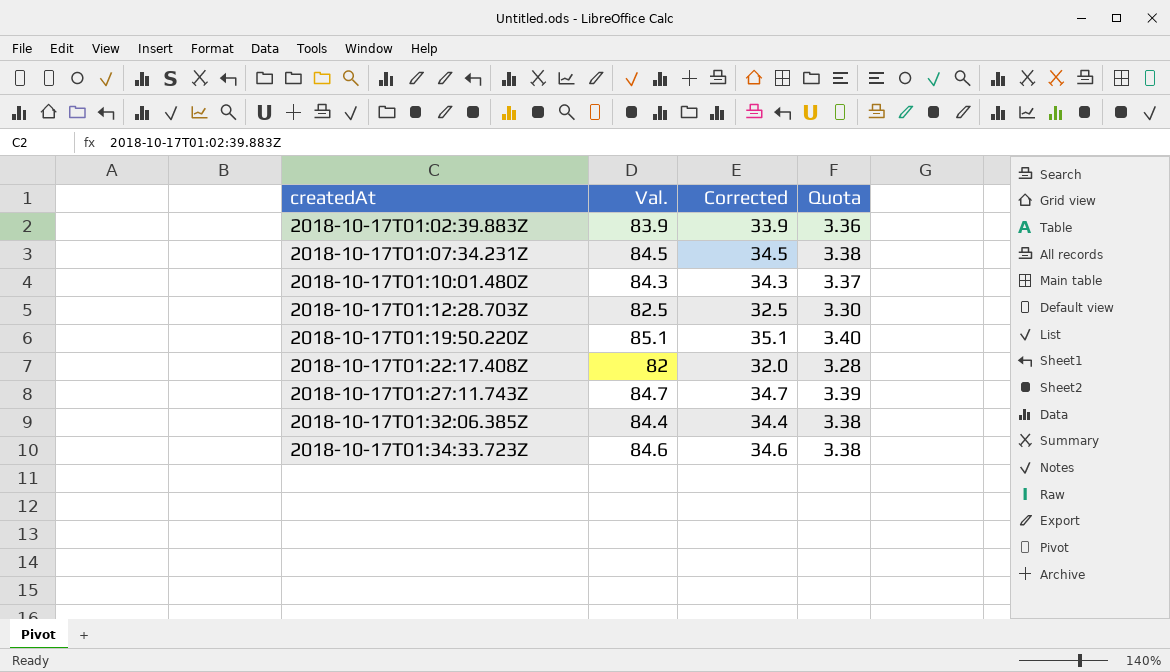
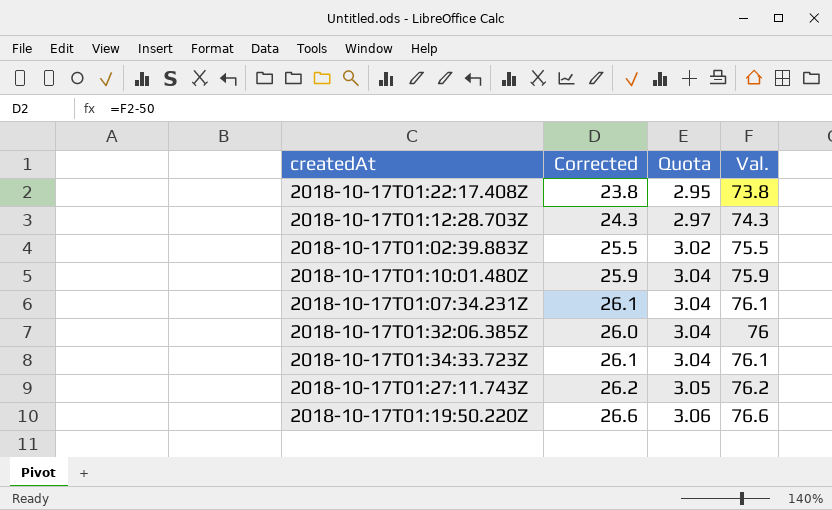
row order: createdAt ascending -> Quota ascending
column Val. | position: 2 -> 4
2018-10-17T01:22:17.408Z | Corrected: 32.0 -> 23.8
2018-10-17T01:22:17.408Z | Quota: 3.28 -> 2.95
2018-10-17T01:22:17.408Z | Val.: 82 -> 73.8
2018-10-17T01:12:28.703Z | Corrected: 32.5 -> 24.3
2018-10-17T01:12:28.703Z | Quota: 3.30 -> 2.97
2018-10-17T01:12:28.703Z | Val.: 82.5 -> 74.3
2018-10-17T01:02:39.883Z | Corrected: 33.9 -> 25.5
2018-10-17T01:02:39.883Z | Quota: 3.36 -> 3.02
2018-10-17T01:02:39.883Z | Val.: 83.9 -> 75.5
2018-10-17T01:10:01.480Z | Corrected: 34.3 -> 25.9
2018-10-17T01:10:01.480Z | Quota: 3.37 -> 3.04
2018-10-17T01:10:01.480Z | Val.: 84.3 -> 75.9
2018-10-17T01:07:34.231Z | Corrected: 34.5 -> 26.1
2018-10-17T01:07:34.231Z | Quota: 3.38 -> 3.04
2018-10-17T01:07:34.231Z | Val.: 84.5 -> 76.1
2018-10-17T01:32:06.385Z | Corrected: 34.4 -> 26.0
2018-10-17T01:32:06.385Z | Quota: 3.38 -> 3.04
2018-10-17T01:32:06.385Z | Val.: 84.4 -> 76
2018-10-17T01:34:33.723Z | Corrected: 34.6 -> 26.1
2018-10-17T01:34:33.723Z | Quota: 3.38 -> 3.04
2018-10-17T01:34:33.723Z | Val.: 84.6 -> 76.1
2018-10-17T01:27:11.743Z | Corrected: 34.7 -> 26.2
2018-10-17T01:27:11.743Z | Quota: 3.39 -> 3.05
2018-10-17T01:27:11.743Z | Val.: 84.7 -> 76.2
2018-10-17T01:19:50.220Z | Corrected: 35.1 -> 26.6
2018-10-17T01:19:50.220Z | Quota: 3.40 -> 3.06
2018-10-17T01:19:50.220Z | Val.: 85.1 -> 76.6

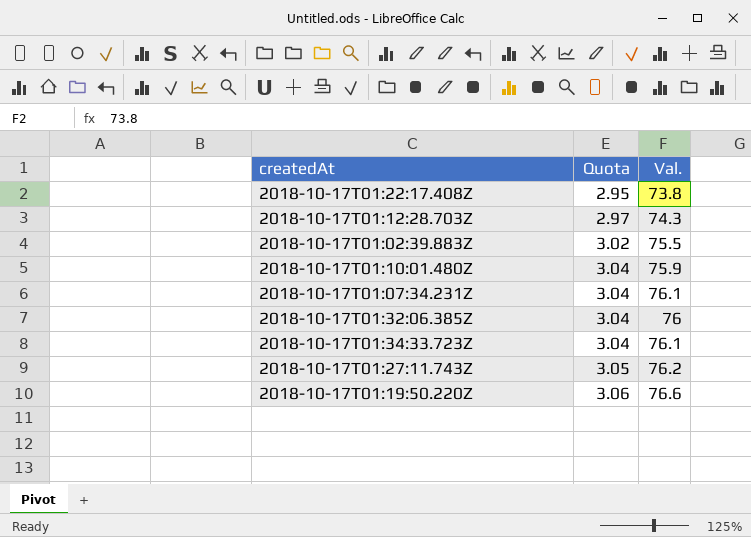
column Corrected | formula: [Val.] - 50 -> none

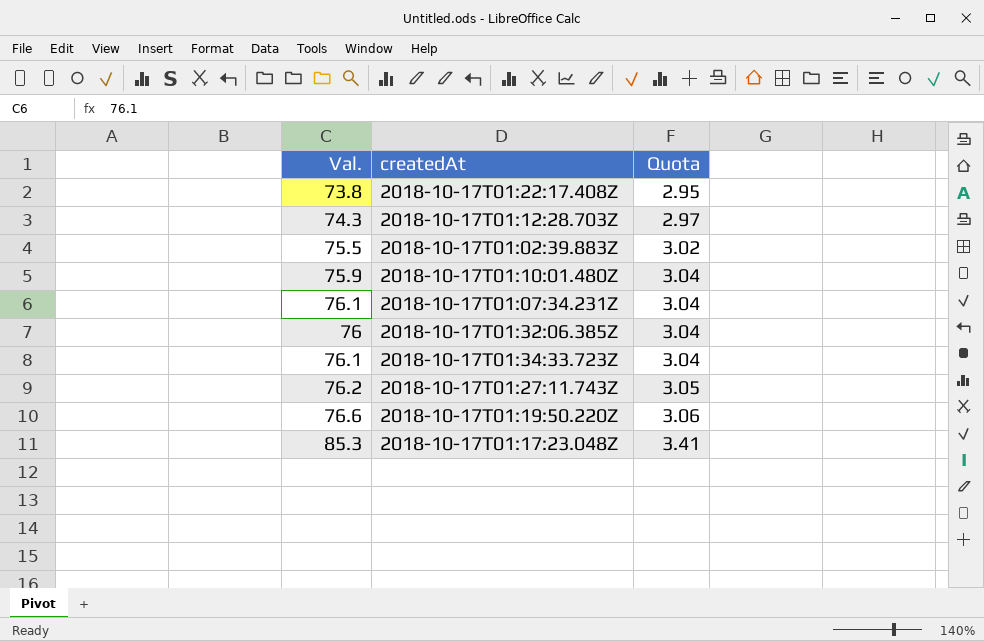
column Val. | position: 3 -> 1
row 2018-10-17T01:17:23.048Z: none -> 85.3 | 3.41

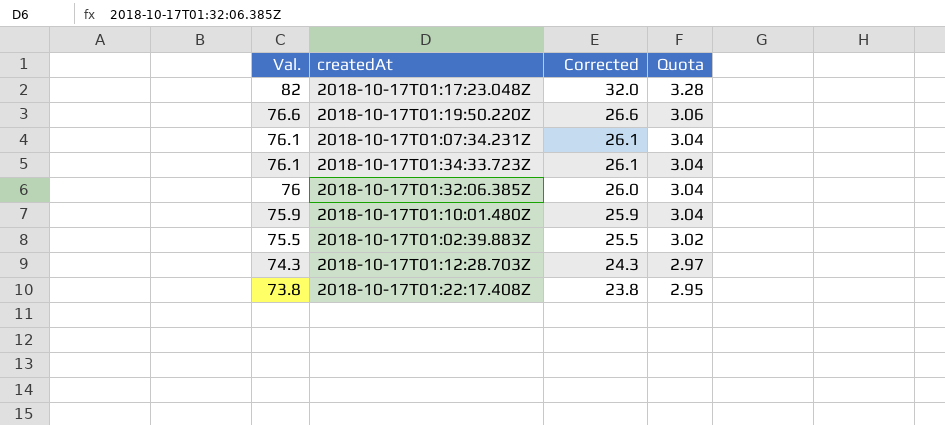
row order: Quota ascending -> Val. descending
column Corrected | formula: none -> [Val.] - 50
row 2018-10-17T01:27:11.743Z: 76.2 | 3.05 -> none
2018-10-17T01:17:23.048Z | Val.: 85.3 -> 82
2018-10-17T01:17:23.048Z | Quota: 3.41 -> 3.28

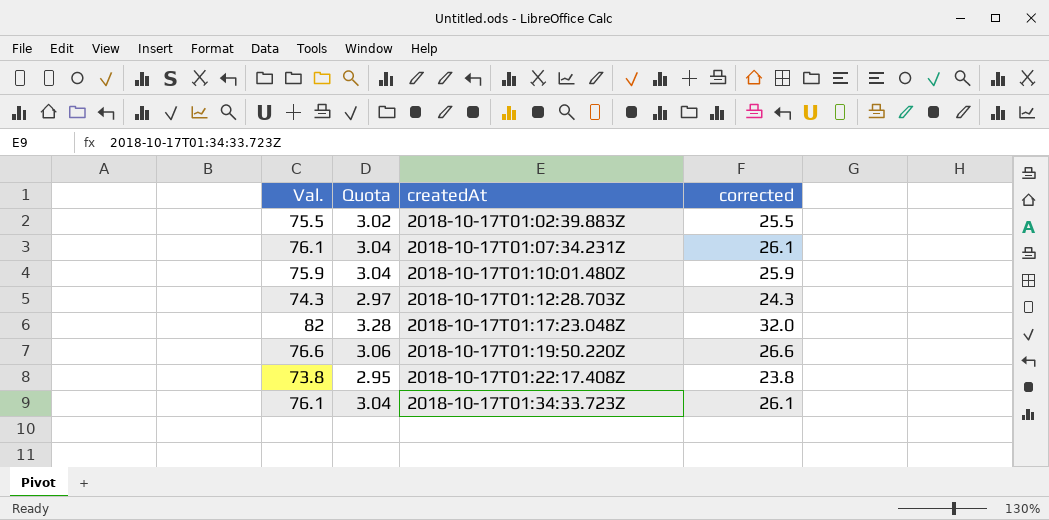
row order: Val. descending -> createdAt ascending
column Quota | position: 4 -> 2
column name: Corrected -> corrected
row 2018-10-17T01:32:06.385Z: 76 | 26.0 | 3.04 -> none

